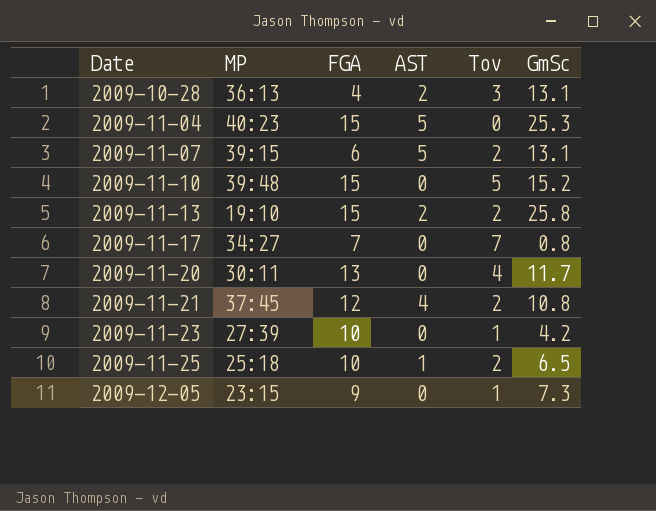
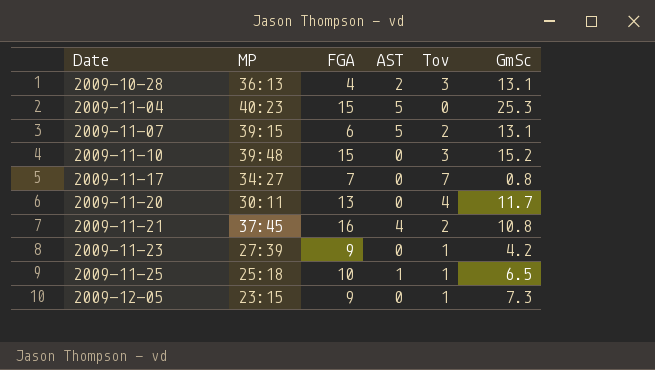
row 2009-11-13: 19:10 | 15 | 2 | 2 | 25.8 -> none
2009-11-10 | Tov: 5 -> 3
2009-11-21 | FGA: 12 -> 16
2009-11-23 | FGA: 10 -> 9
2009-11-25 | Tov: 2 -> 1

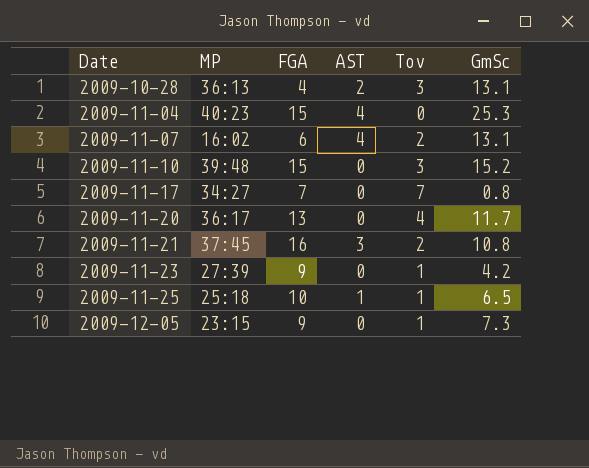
2009-11-04 | AST: 5 -> 4
2009-11-07 | MP: 39:15 -> 16:02
2009-11-07 | AST: 5 -> 4
2009-11-20 | MP: 30:11 -> 36:17
2009-11-21 | AST: 4 -> 3

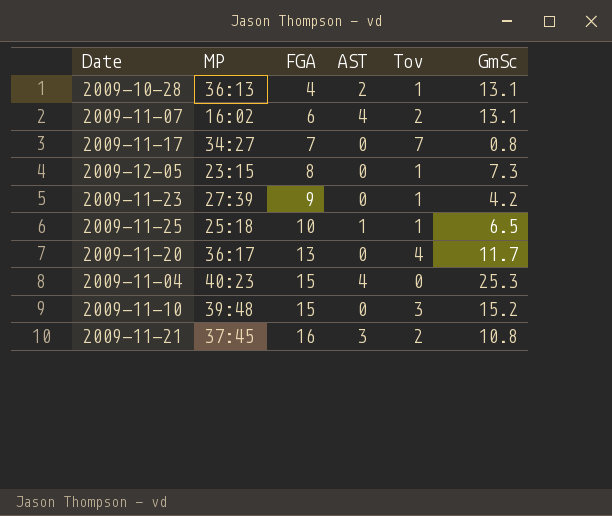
row order: Date ascending -> FGA ascending
2009-10-28 | Tov: 3 -> 1
2009-12-05 | FGA: 9 -> 8

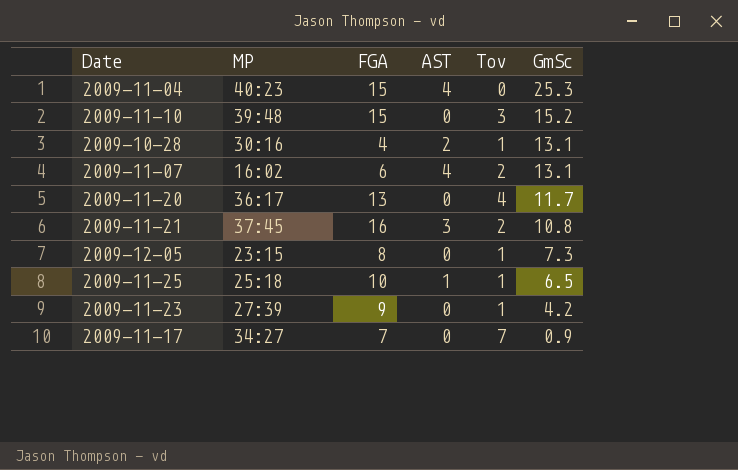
row order: FGA ascending -> GmSc descending
2009-10-28 | MP: 36:13 -> 30:16
2009-11-17 | GmSc: 0.8 -> 0.9

